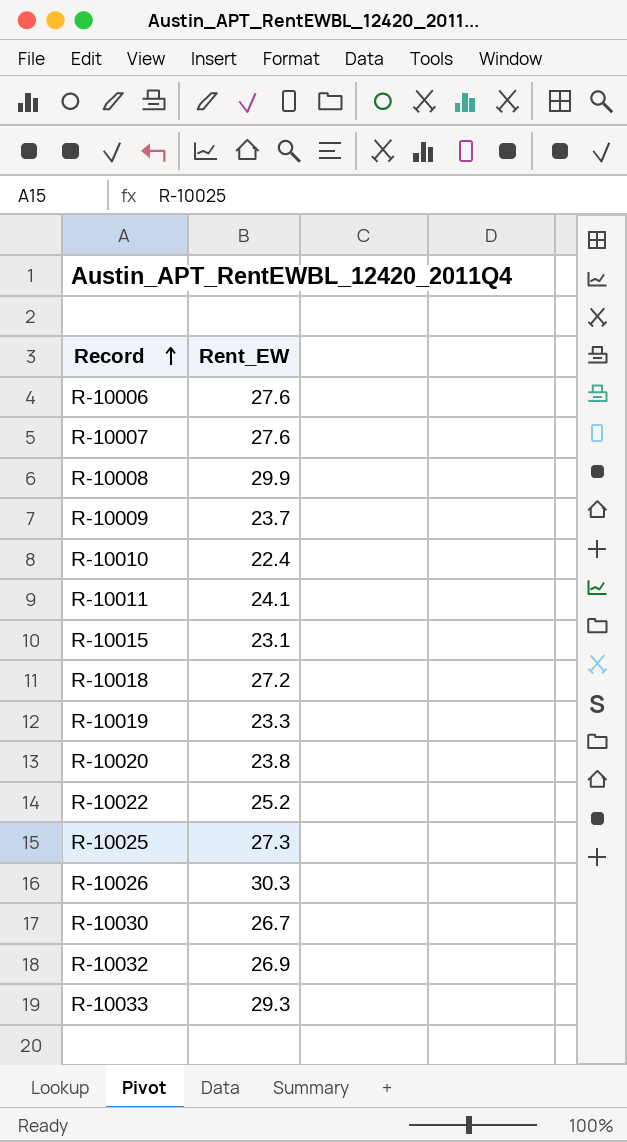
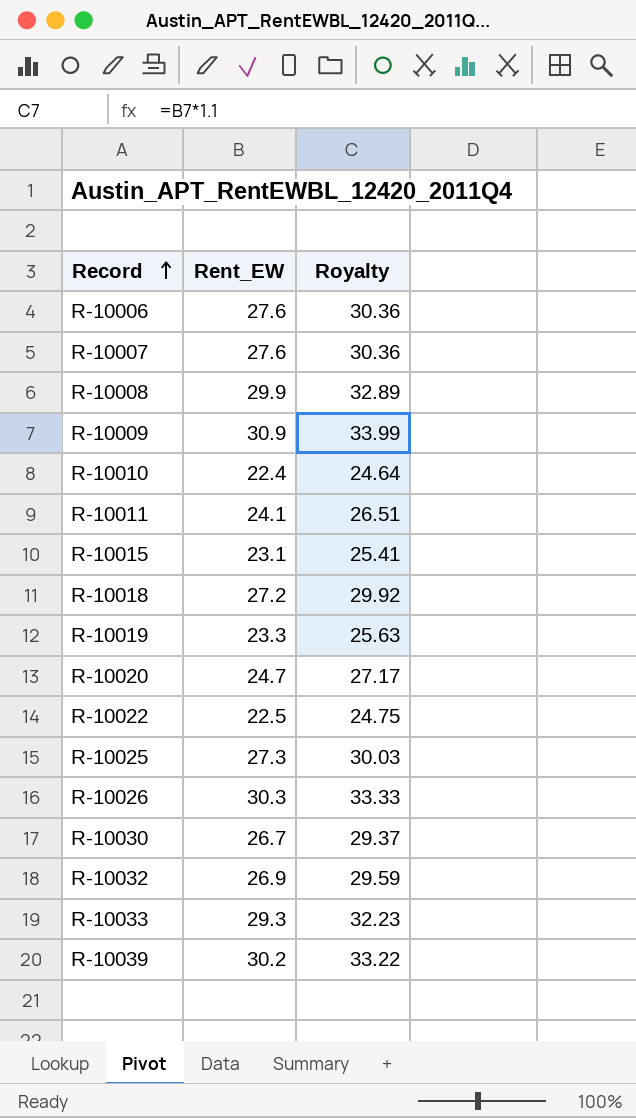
column Royalty | formula: none -> [Rent_EW] * 1.1
R-10009 | Rent_EW: 23.7 -> 30.9
R-10020 | Rent_EW: 23.8 -> 24.7
R-10022 | Rent_EW: 25.2 -> 22.5
row R-10039: none -> 30.2 | 33.22

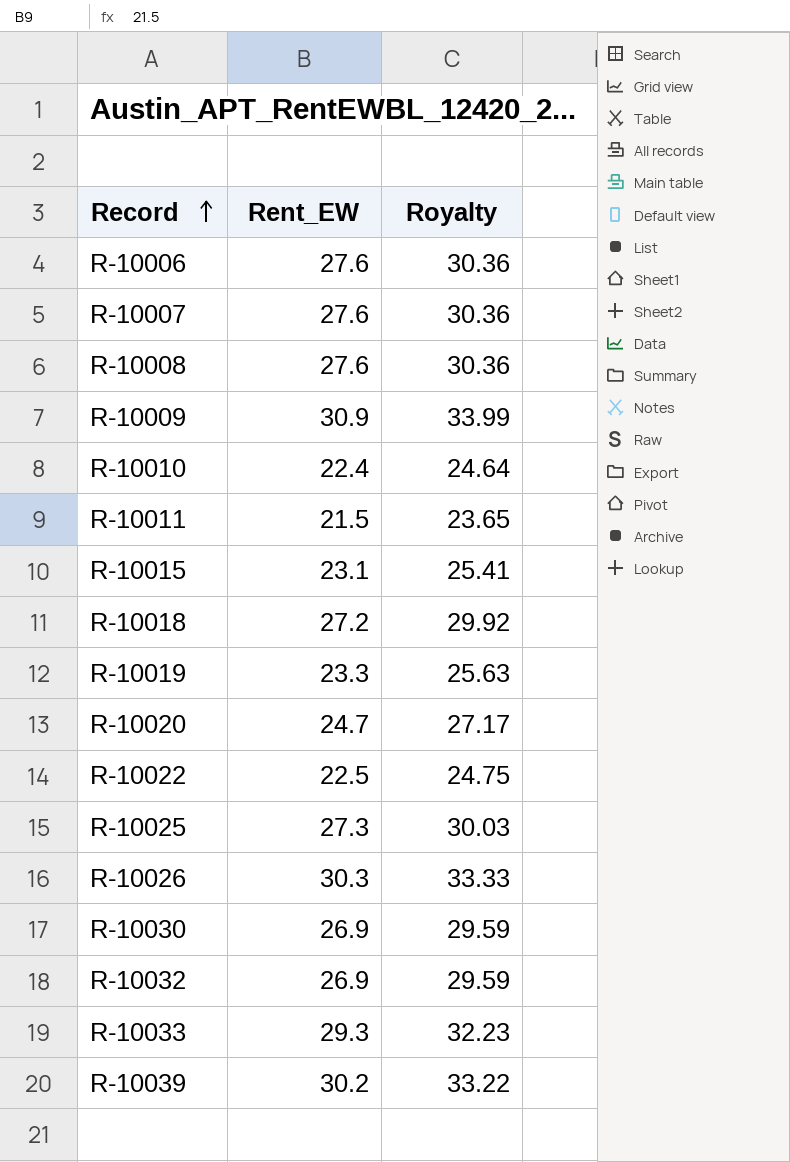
R-10008 | Rent_EW: 29.9 -> 27.6
R-10008 | Royalty: 32.89 -> 30.36
R-10011 | Rent_EW: 24.1 -> 21.5
R-10011 | Royalty: 26.51 -> 23.65
R-10030 | Rent_EW: 26.7 -> 26.9
R-10030 | Royalty: 29.37 -> 29.59

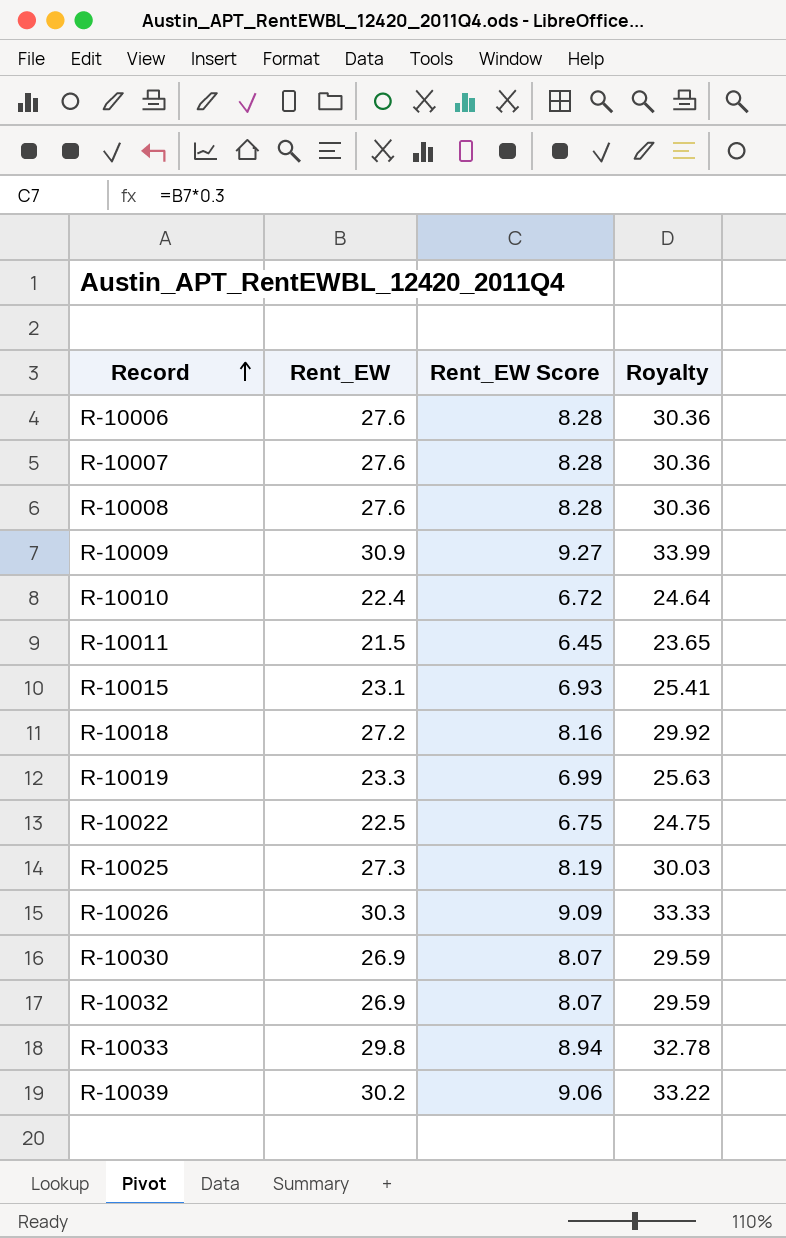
column Rent_EW Score | formula: none -> [Rent_EW] * 0.3
row R-10020: 24.7 | 27.17 -> none
R-10033 | Rent_EW: 29.3 -> 29.8
R-10033 | Royalty: 32.23 -> 32.78

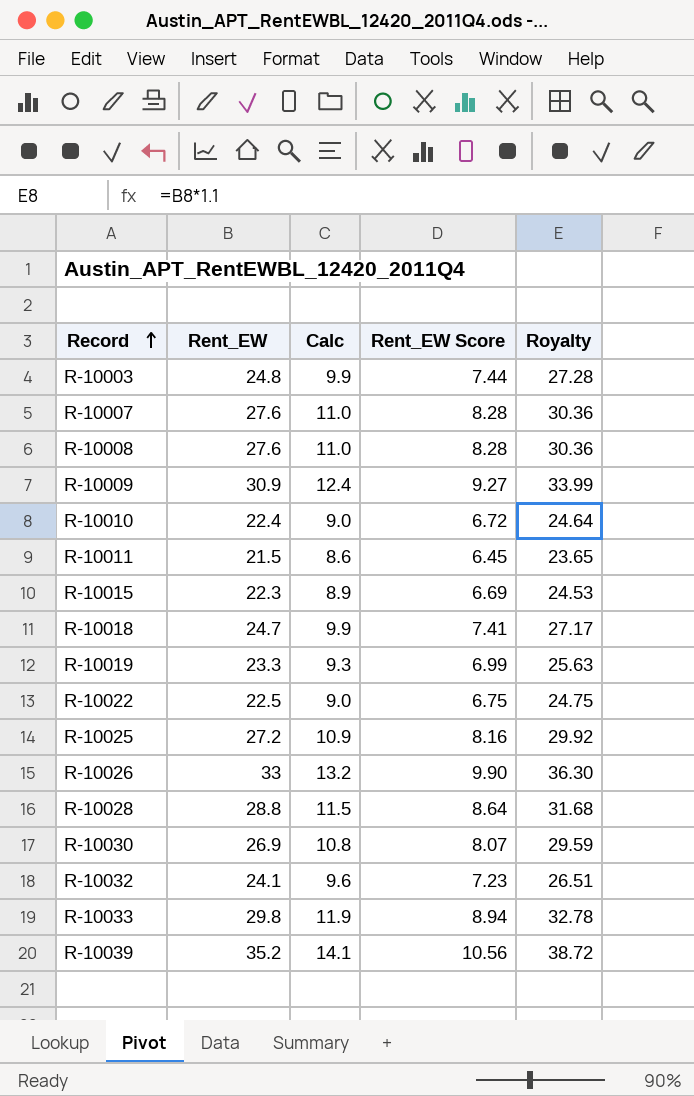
column Calc | formula: none -> [Rent_EW] * 0.4
row R-10006: 27.6 | 8.28 | 30.36 -> none
row R-10003: none -> 24.8 | 9.9 | 7.44 | 27.28
R-10015 | Rent_EW: 23.1 -> 22.3
R-10015 | Rent_EW Score: 6.93 -> 6.69
R-10015 | Royalty: 25.41 -> 24.53
R-10018 | Rent_EW: 27.2 -> 24.7
R-10018 | Rent_EW Score: 8.16 -> 7.41
R-10018 | Royalty: 29.92 -> 27.17
R-10025 | Rent_EW: 27.3 -> 27.2
R-10025 | Rent_EW Score: 8.19 -> 8.16
R-10025 | Royalty: 30.03 -> 29.92
R-10026 | Rent_EW: 30.3 -> 33
R-10026 | Rent_EW Score: 9.09 -> 9.90
R-10026 | Royalty: 33.33 -> 36.30
row R-10028: none -> 28.8 | 11.5 | 8.64 | 31.68
R-10032 | Rent_EW: 26.9 -> 24.1
R-10032 | Rent_EW Score: 8.07 -> 7.23
R-10032 | Royalty: 29.59 -> 26.51
R-10039 | Rent_EW: 30.2 -> 35.2
R-10039 | Rent_EW Score: 9.06 -> 10.56
R-10039 | Royalty: 33.22 -> 38.72

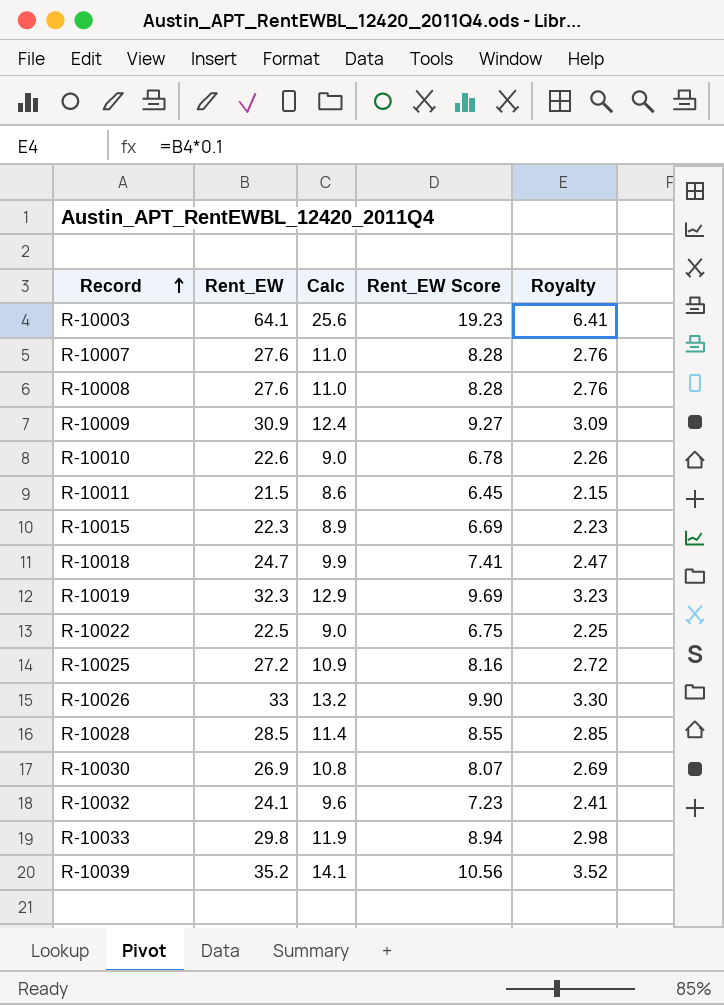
column Royalty | formula: [Rent_EW] * 1.1 -> [Rent_EW] * 0.1
R-10003 | Rent_EW: 24.8 -> 64.1
R-10003 | Calc: 9.9 -> 25.6
R-10003 | Rent_EW Score: 7.44 -> 19.23
R-10010 | Rent_EW: 22.4 -> 22.6
R-10010 | Rent_EW Score: 6.72 -> 6.78
R-10019 | Rent_EW: 23.3 -> 32.3
R-10019 | Calc: 9.3 -> 12.9
R-10019 | Rent_EW Score: 6.99 -> 9.69
R-10028 | Rent_EW: 28.8 -> 28.5
R-10028 | Calc: 11.5 -> 11.4
R-10028 | Rent_EW Score: 8.64 -> 8.55

